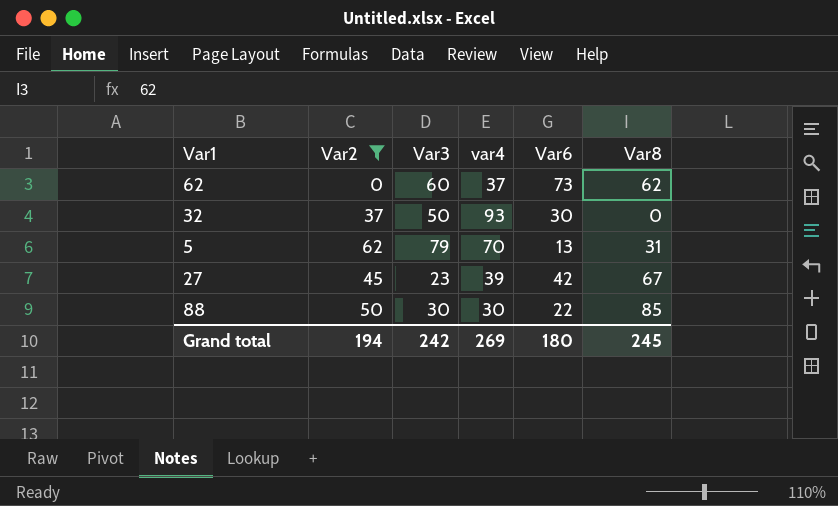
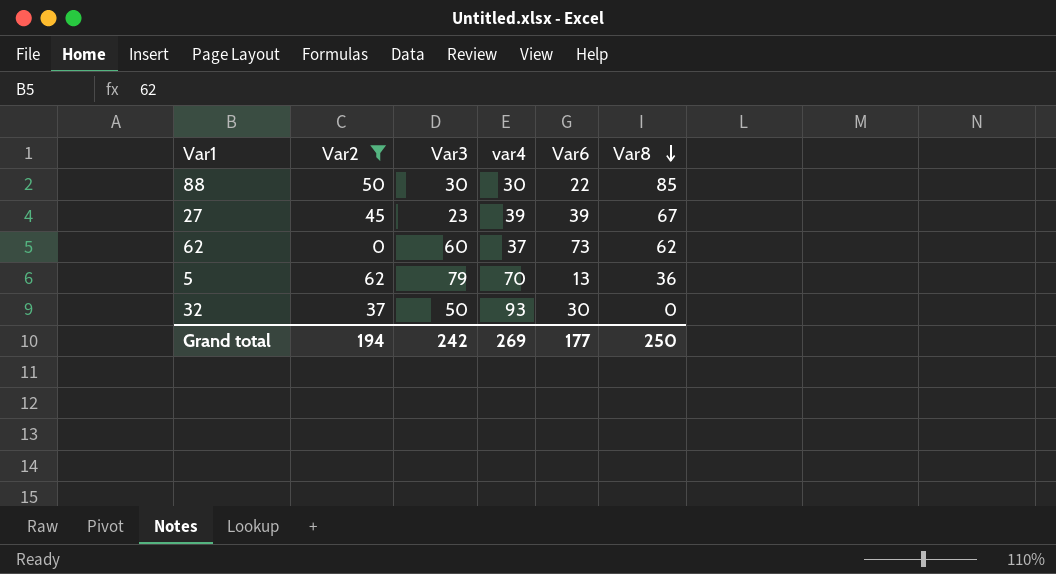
row order: none -> Var8 descending
27 | Var6: 42 -> 39
5 | Var8: 31 -> 36
Grand total | Var6: 180 -> 177
Grand total | Var8: 245 -> 250

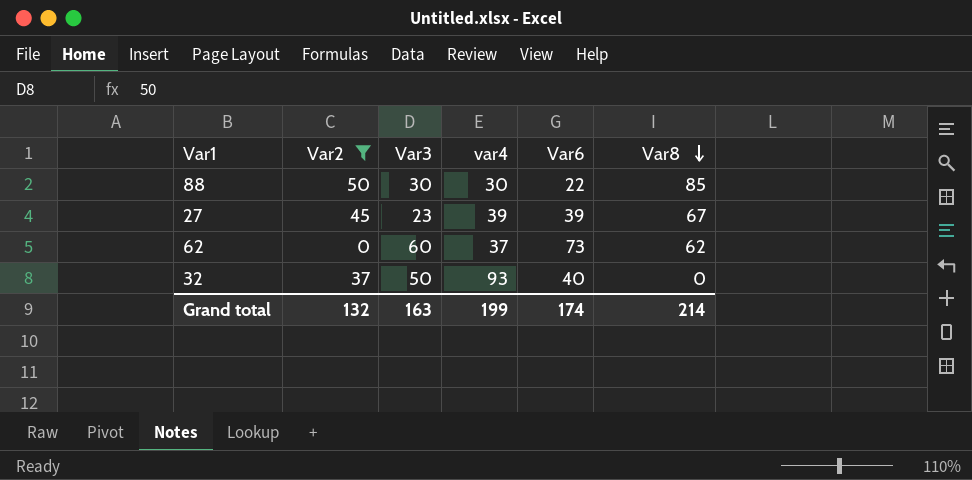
row 5: 62 | 79 | 70 | 13 | 36 -> none
32 | Var6: 30 -> 40
Grand total | Var2: 194 -> 132
Grand total | Var3: 242 -> 163
Grand total | var4: 269 -> 199
Grand total | Var6: 177 -> 174
Grand total | Var8: 250 -> 214

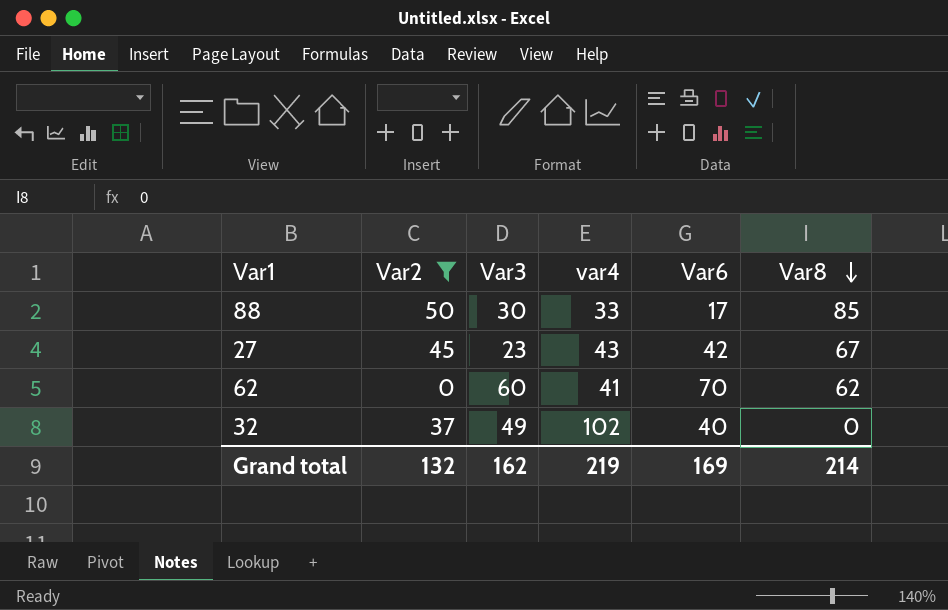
88 | var4: 30 -> 33
88 | Var6: 22 -> 17
27 | var4: 39 -> 43
27 | Var6: 39 -> 42
62 | var4: 37 -> 41
62 | Var6: 73 -> 70
32 | Var3: 50 -> 49
32 | var4: 93 -> 102
Grand total | Var3: 163 -> 162
Grand total | var4: 199 -> 219
Grand total | Var6: 174 -> 169

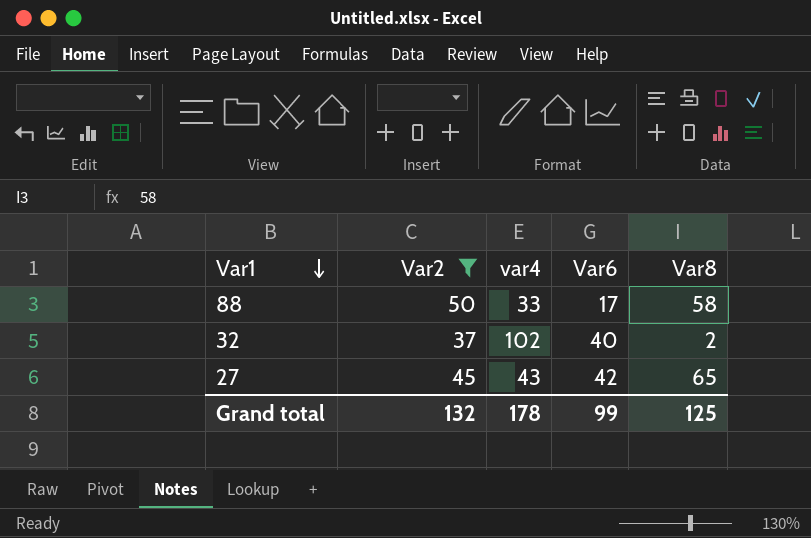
row order: Var8 descending -> Var1 descending
column Var3 | position: 3 -> none
row 62: 0 | 60 | 41 | 70 | 62 -> none
88 | Var8: 85 -> 58
32 | Var8: 0 -> 2
27 | Var8: 67 -> 65
Grand total | var4: 219 -> 178
Grand total | Var6: 169 -> 99
Grand total | Var8: 214 -> 125

